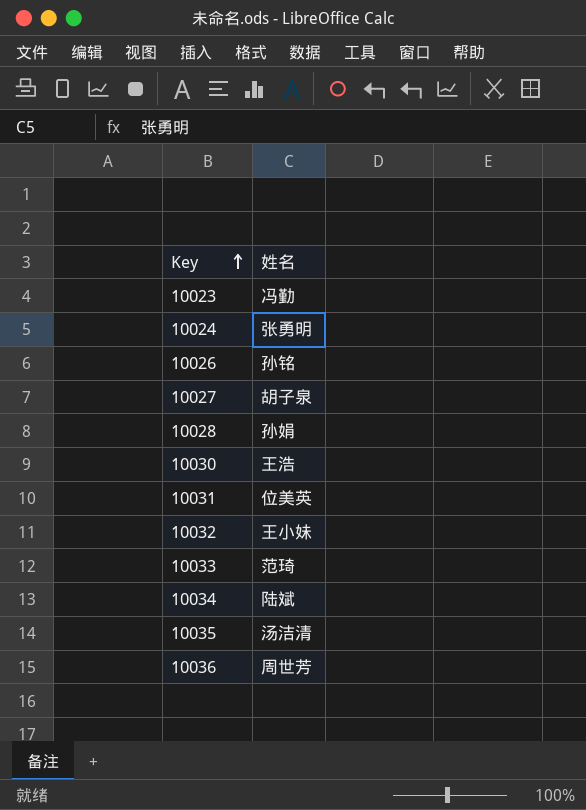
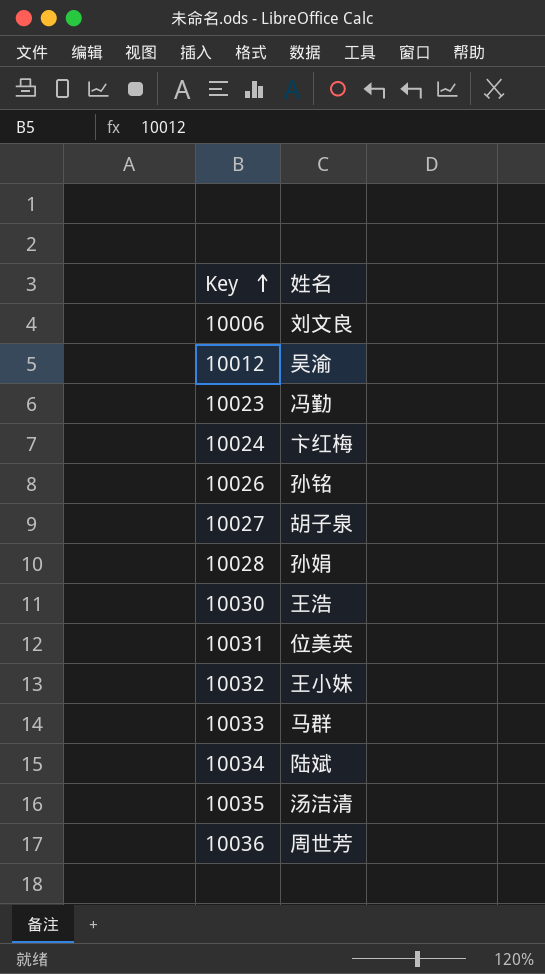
row 10006: none -> 刘文良
row 10012: none -> 吴渝
10024 | 姓名: 张勇明 -> 卞红梅
10033 | 姓名: 范琦 -> 马群

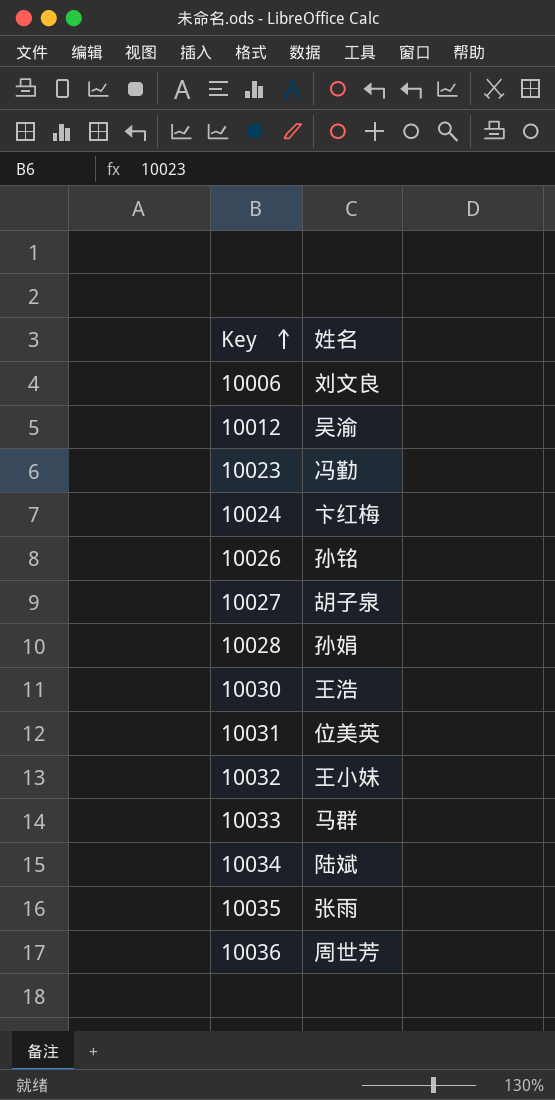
10035 | 姓名: 汤洁清 -> 张雨

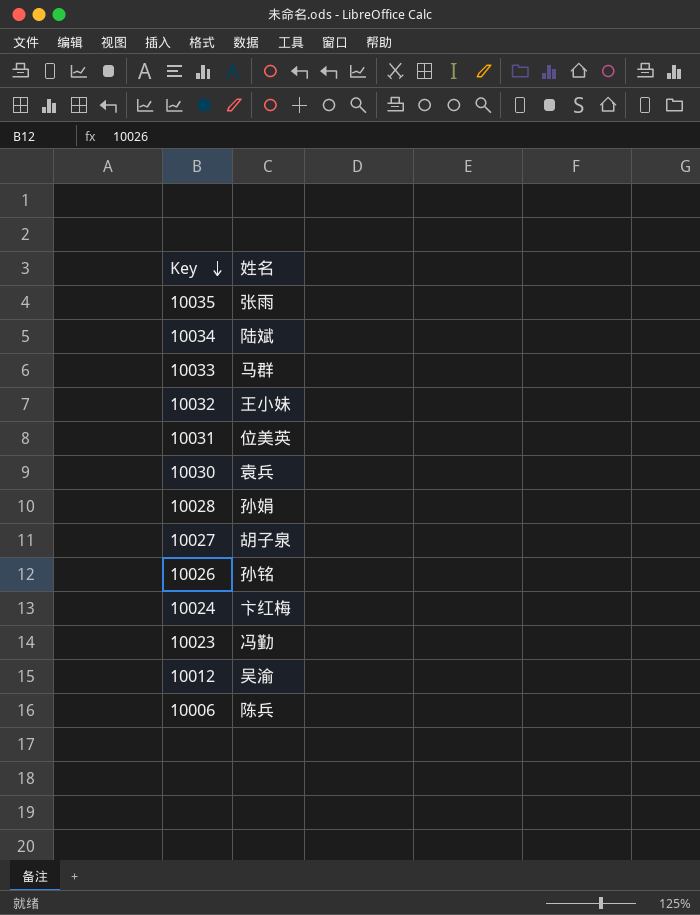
row order: Key ascending -> Key descending
row 10036: 周世芳 -> none
10030 | 姓名: 王浩 -> 袁兵
10006 | 姓名: 刘文良 -> 陈兵

